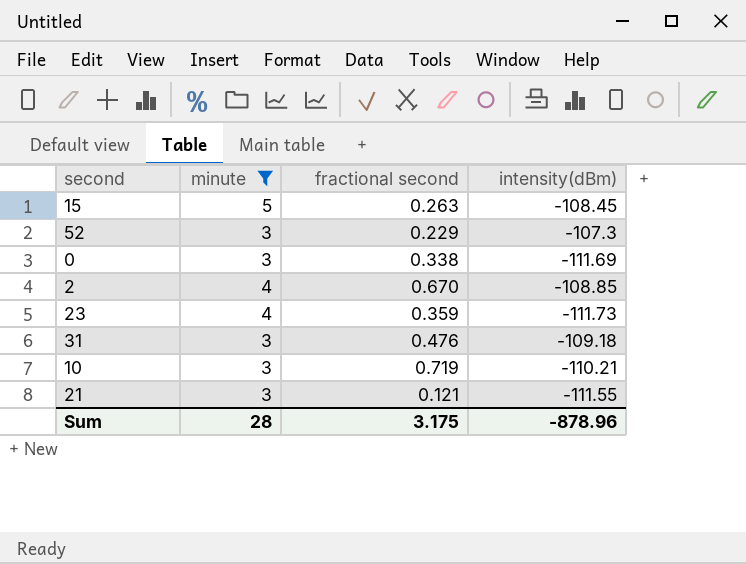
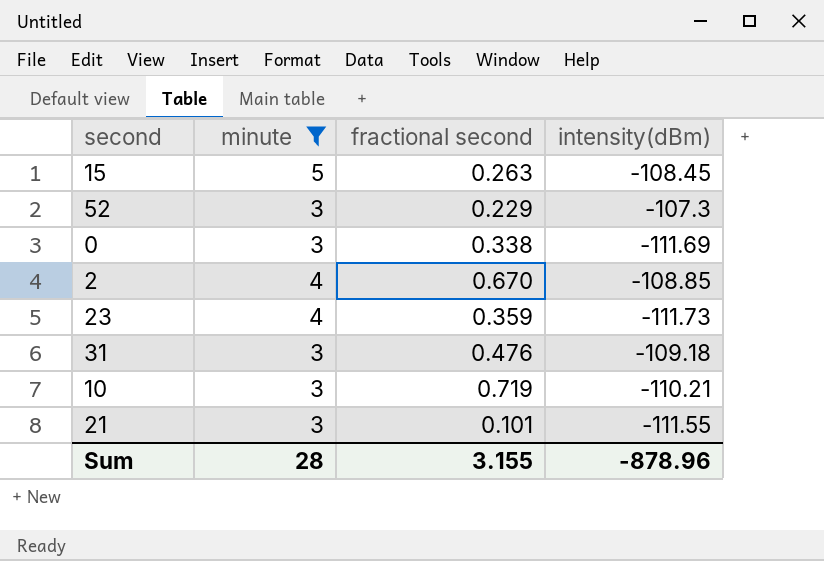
21 | fractional second: 0.121 -> 0.101
Sum | fractional second: 3.175 -> 3.155

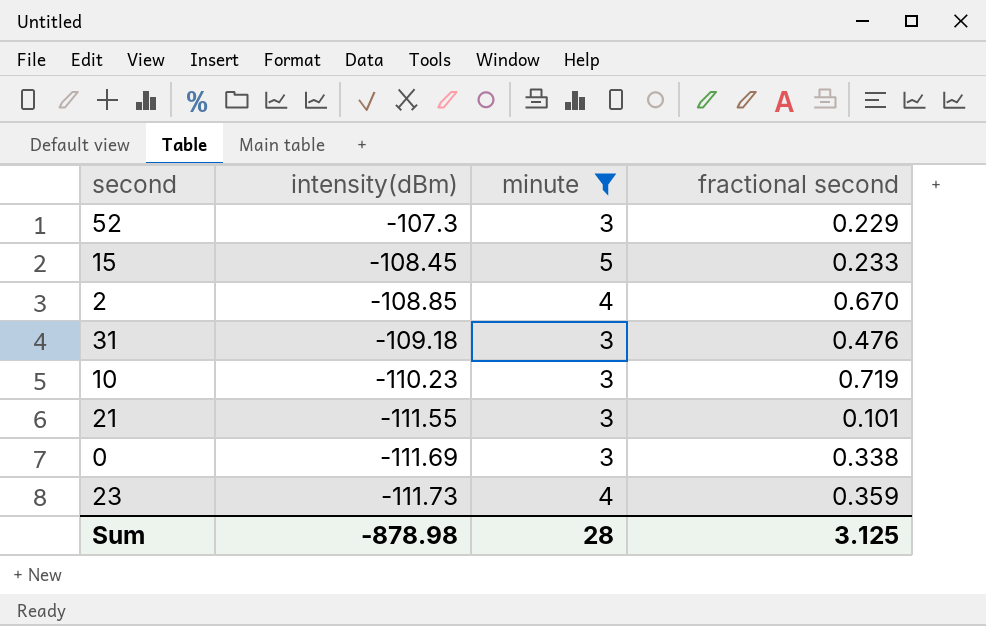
row order: none -> intensity(dBm) descending
column intensity(dBm) | position: 4 -> 2
15 | fractional second: 0.263 -> 0.233
10 | intensity(dBm): -110.21 -> -110.23
Sum | intensity(dBm): -878.96 -> -878.98
Sum | fractional second: 3.155 -> 3.125

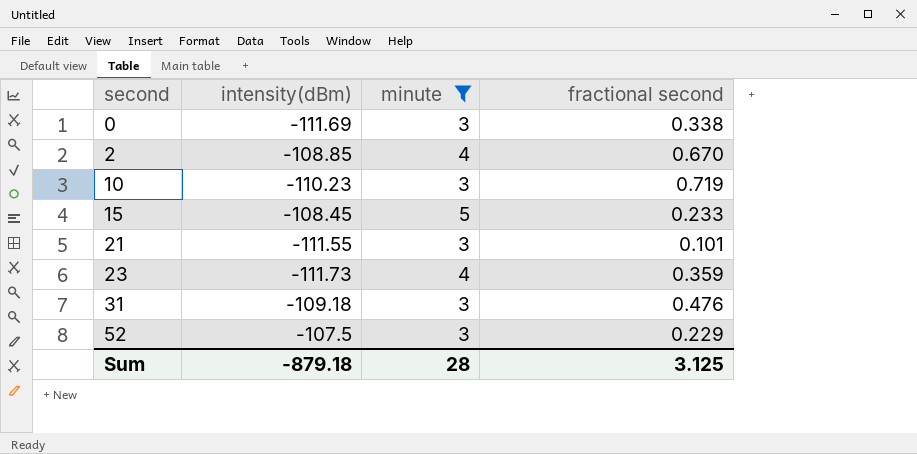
row order: intensity(dBm) descending -> second ascending
52 | intensity(dBm): -107.3 -> -107.5
Sum | intensity(dBm): -878.98 -> -879.18

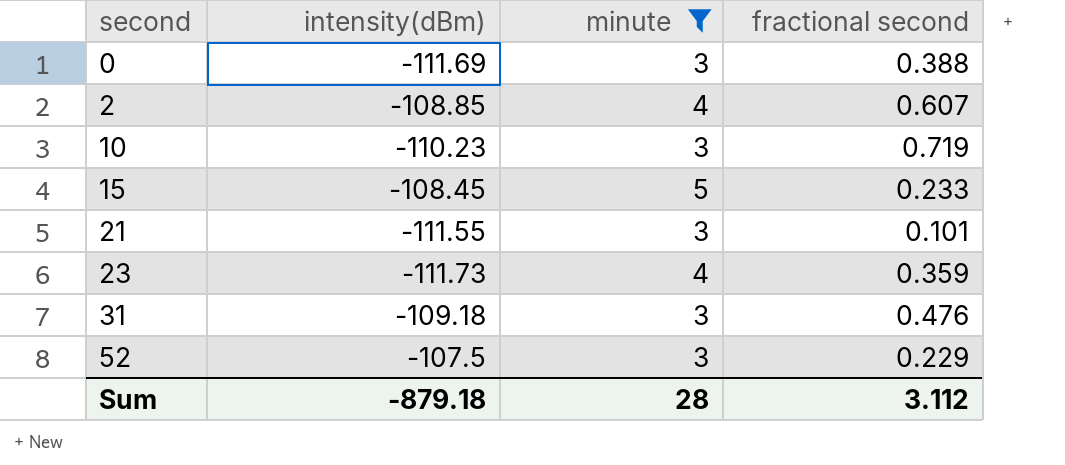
0 | fractional second: 0.338 -> 0.388
2 | fractional second: 0.670 -> 0.607
Sum | fractional second: 3.125 -> 3.112

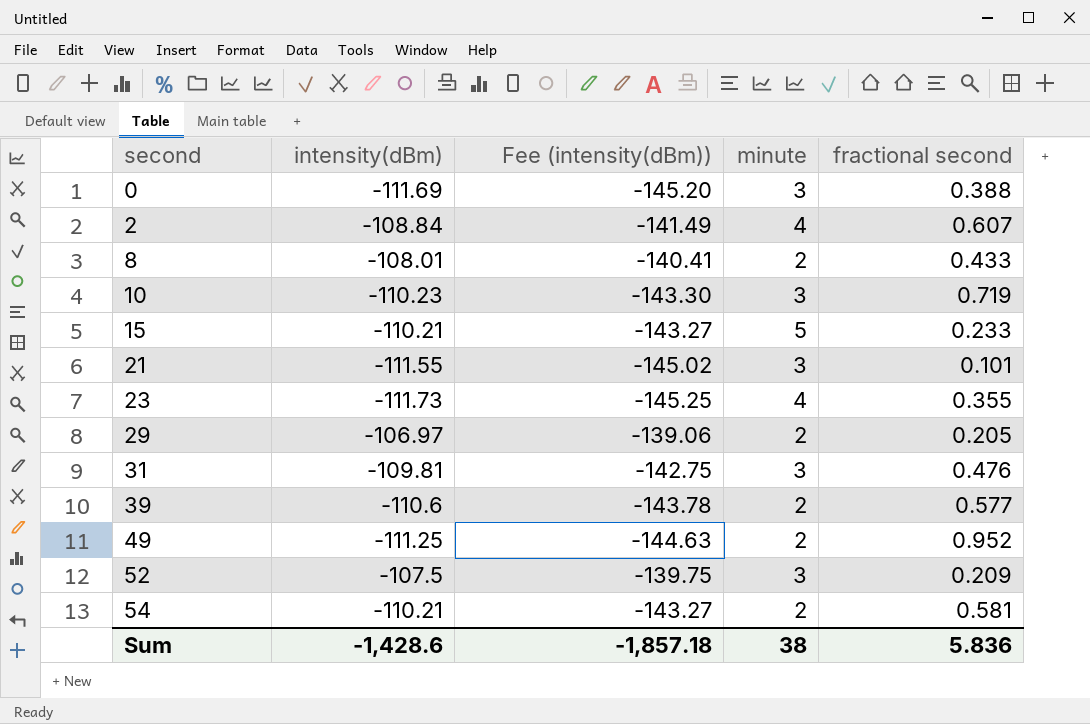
filter: minute != 2 -> none
column Fee (intensity(dBm)) | formula: none -> [intensity(dBm)] * 1.3
2 | intensity(dBm): -108.85 -> -108.84
15 | intensity(dBm): -108.45 -> -110.21
23 | fractional second: 0.359 -> 0.355
31 | intensity(dBm): -109.18 -> -109.81
52 | fractional second: 0.229 -> 0.209
Sum | intensity(dBm): -879.18 -> -1,428.6
Sum | minute: 28 -> 38
Sum | fractional second: 3.112 -> 5.836

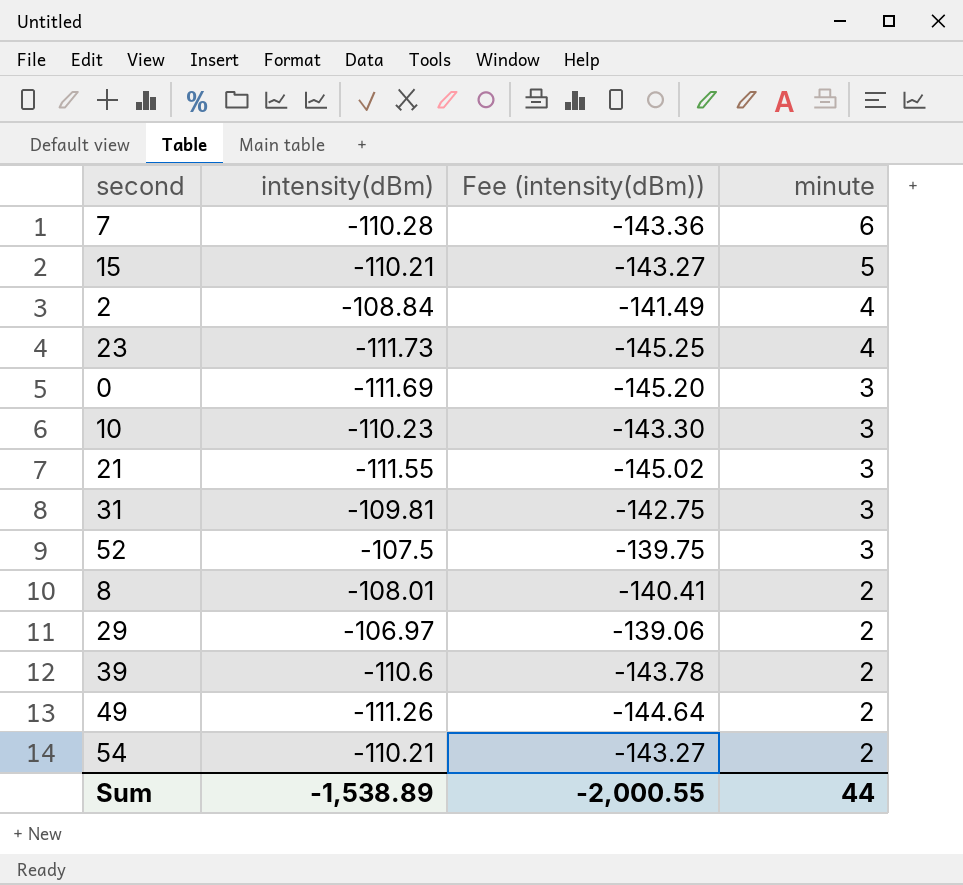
row order: second ascending -> minute descending
column fractional second | position: 5 -> none
row 7: none -> -110.28 | -143.36 | 6
49 | intensity(dBm): -111.25 -> -111.26
49 | Fee (intensity(dBm)): -144.63 -> -144.64
Sum | intensity(dBm): -1,428.6 -> -1,538.89
Sum | Fee (intensity(dBm)): -1,857.18 -> -2,000.55
Sum | minute: 38 -> 44

